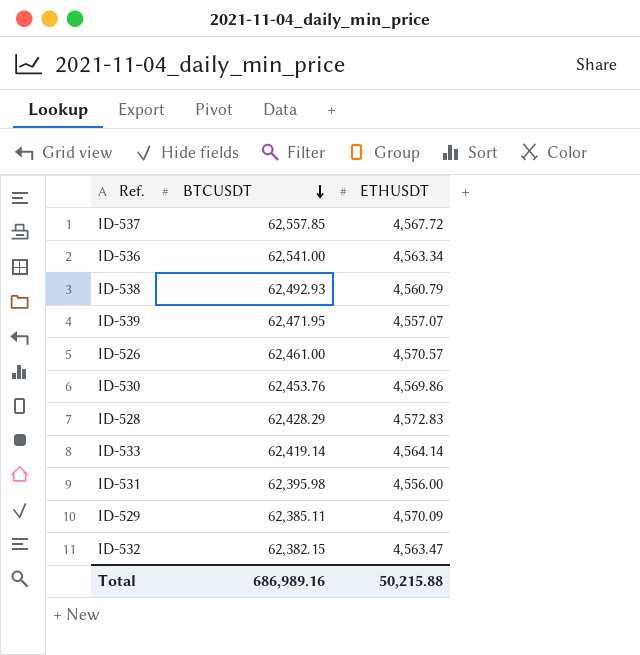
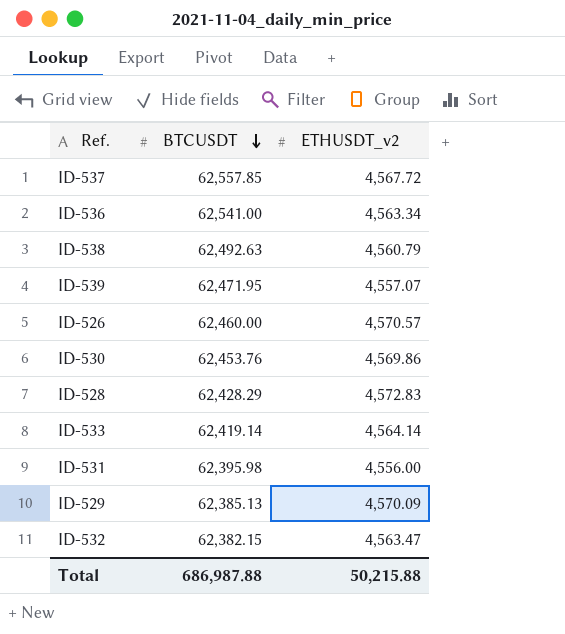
column name: ETHUSDT -> ETHUSDT_v2
ID-538 | BTCUSDT: 62,492.93 -> 62,492.63
ID-526 | BTCUSDT: 62,461.00 -> 62,460.00
ID-529 | BTCUSDT: 62,385.11 -> 62,385.13
Total | BTCUSDT: 686,989.16 -> 686,987.88

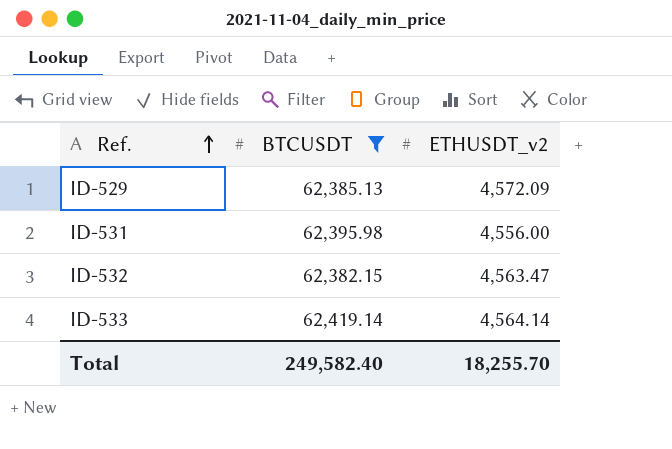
filter: none -> BTCUSDT <= 62,419.14
row order: BTCUSDT descending -> Ref. ascending
ID-529 | ETHUSDT_v2: 4,570.09 -> 4,572.09
Total | BTCUSDT: 686,987.88 -> 249,582.40
Total | ETHUSDT_v2: 50,215.88 -> 18,255.70

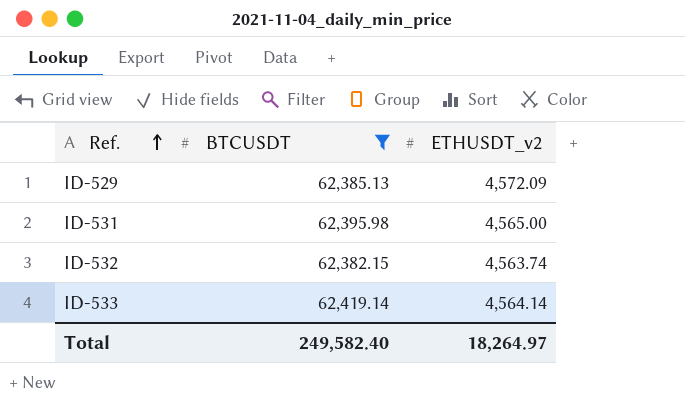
ID-531 | ETHUSDT_v2: 4,556.00 -> 4,565.00
ID-532 | ETHUSDT_v2: 4,563.47 -> 4,563.74
Total | ETHUSDT_v2: 18,255.70 -> 18,264.97

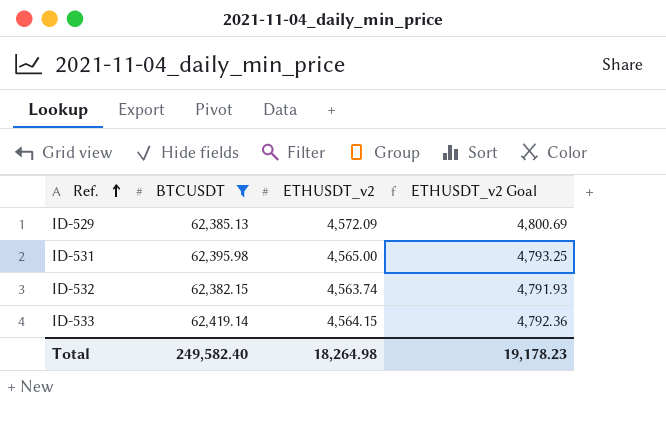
column ETHUSDT_v2 Goal | formula: none -> [ETHUSDT_v2] * 1.05
ID-533 | ETHUSDT_v2: 4,564.14 -> 4,564.15
Total | ETHUSDT_v2: 18,264.97 -> 18,264.98

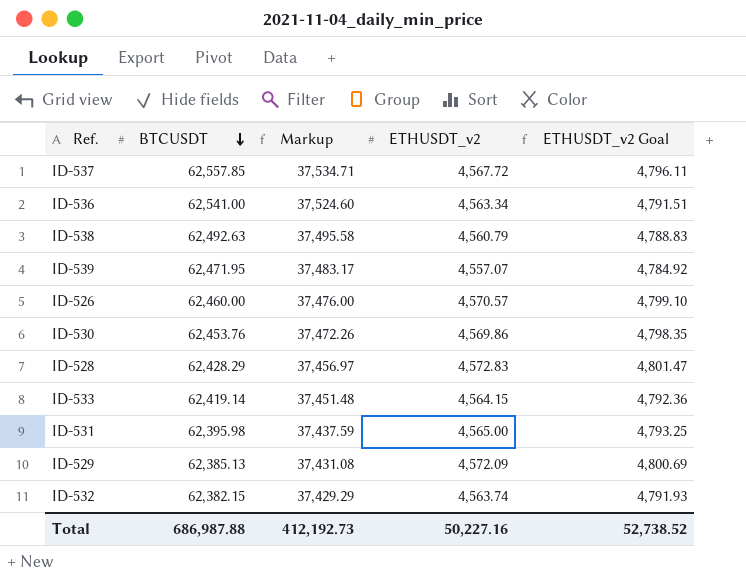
filter: BTCUSDT <= 62,419.14 -> none
row order: Ref. ascending -> BTCUSDT descending
column Markup | formula: none -> [BTCUSDT] * 0.6
Total | BTCUSDT: 249,582.40 -> 686,987.88
Total | ETHUSDT_v2: 18,264.98 -> 50,227.16
Total | ETHUSDT_v2 Goal: 19,178.23 -> 52,738.52

